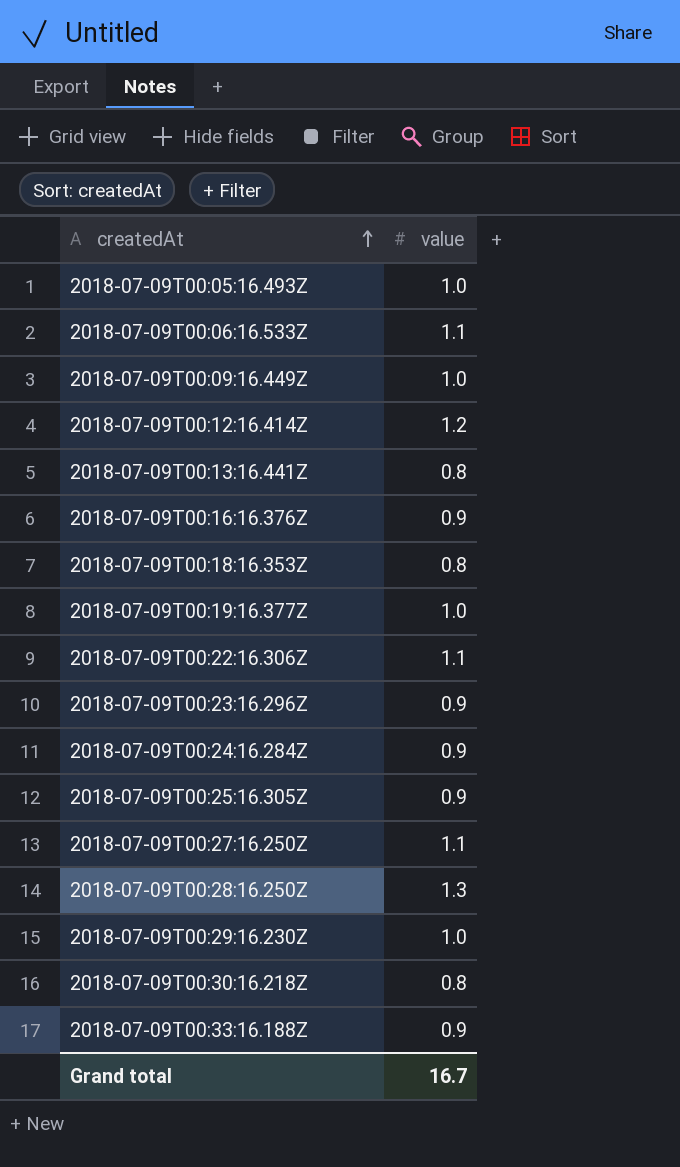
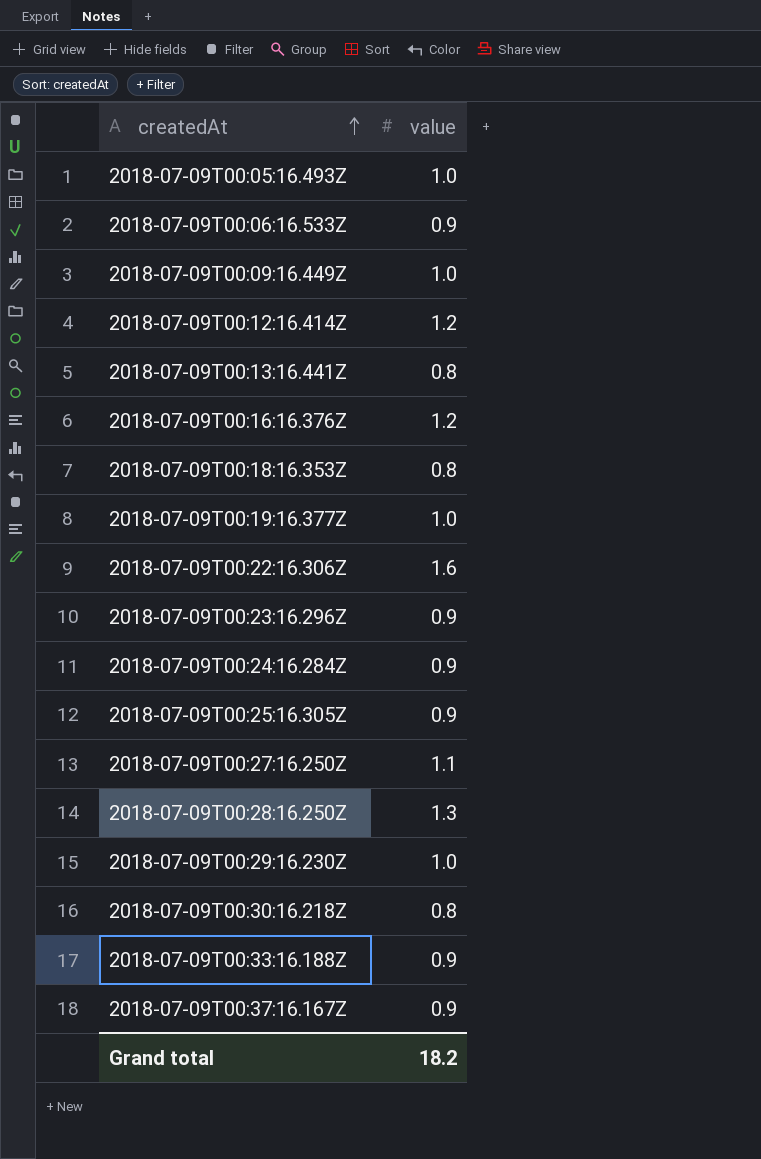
2018-07-09T00:06:16.533Z | value: 1.1 -> 0.9
2018-07-09T00:16:16.376Z | value: 0.9 -> 1.2
2018-07-09T00:22:16.306Z | value: 1.1 -> 1.6
row 2018-07-09T00:37:16.167Z: none -> 0.9
Grand total | value: 16.7 -> 18.2

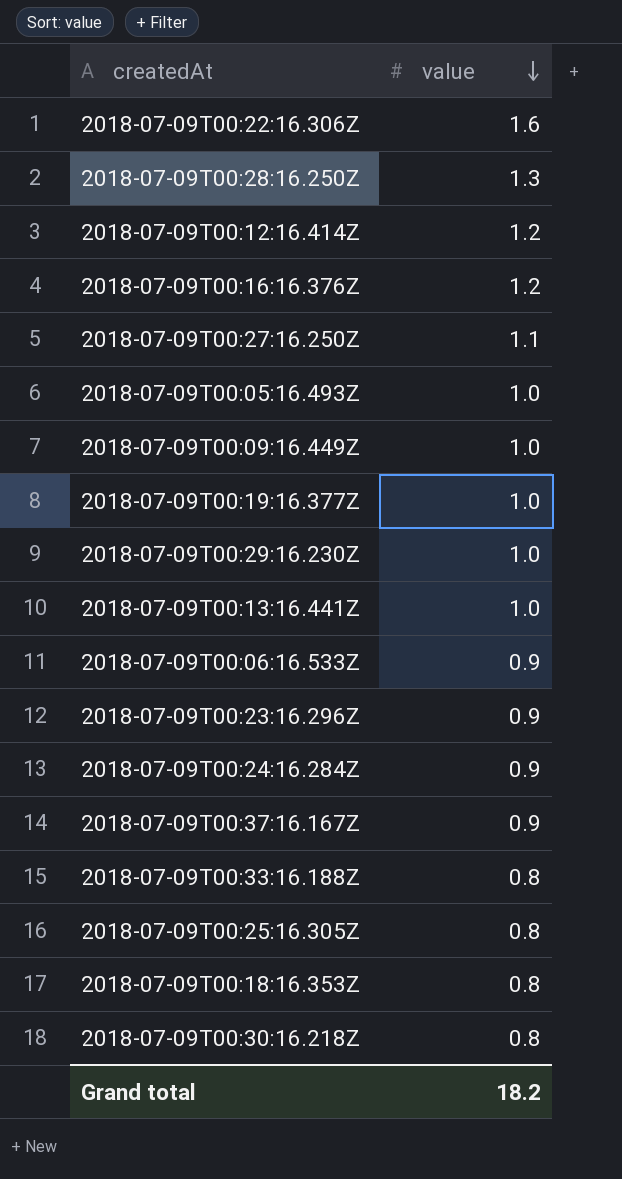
row order: createdAt ascending -> value descending
2018-07-09T00:13:16.441Z | value: 0.8 -> 1.0
2018-07-09T00:33:16.188Z | value: 0.9 -> 0.8
2018-07-09T00:25:16.305Z | value: 0.9 -> 0.8

